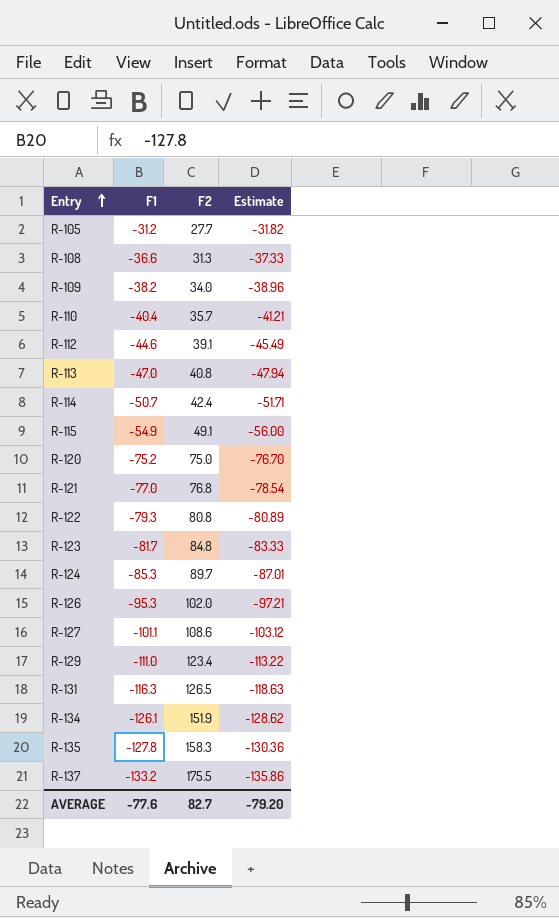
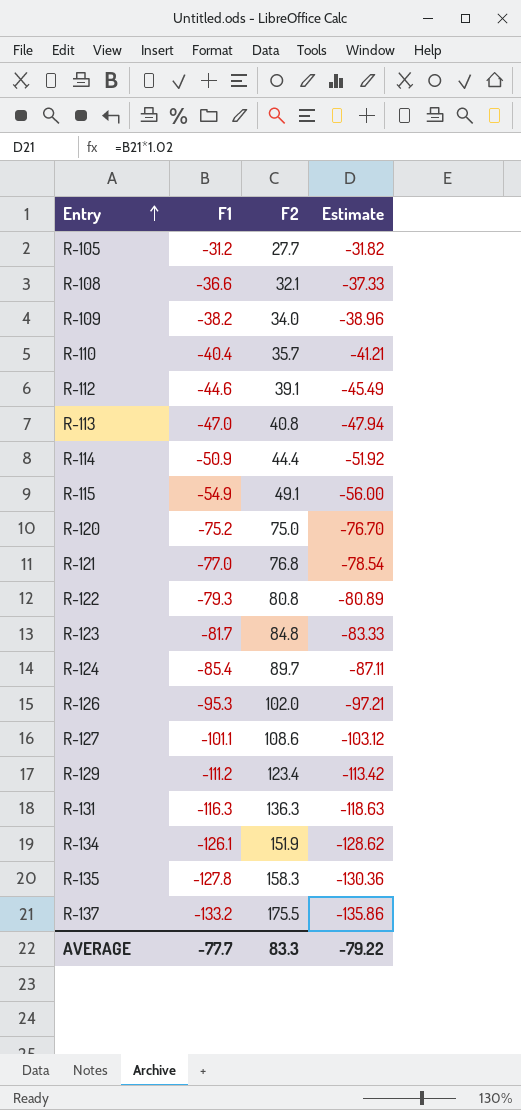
R-108 | F2: 31.3 -> 32.1
R-114 | F1: -50.7 -> -50.9
R-114 | F2: 42.4 -> 44.4
R-114 | Estimate: -51.71 -> -51.92
R-124 | F1: -85.3 -> -85.4
R-124 | Estimate: -87.01 -> -87.11
R-129 | F1: -111.0 -> -111.2
R-129 | Estimate: -113.22 -> -113.42
R-131 | F2: 126.5 -> 136.3
AVERAGE | F1: -77.6 -> -77.7
AVERAGE | F2: 82.7 -> 83.3
AVERAGE | Estimate: -79.20 -> -79.22

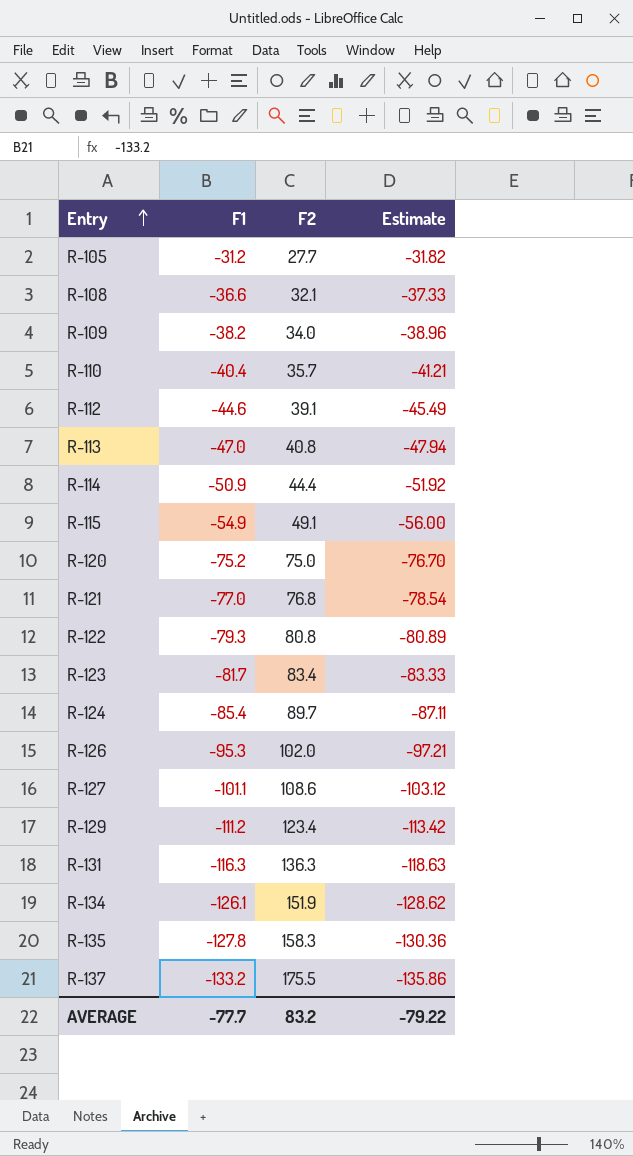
R-123 | F2: 84.8 -> 83.4
AVERAGE | F2: 83.3 -> 83.2

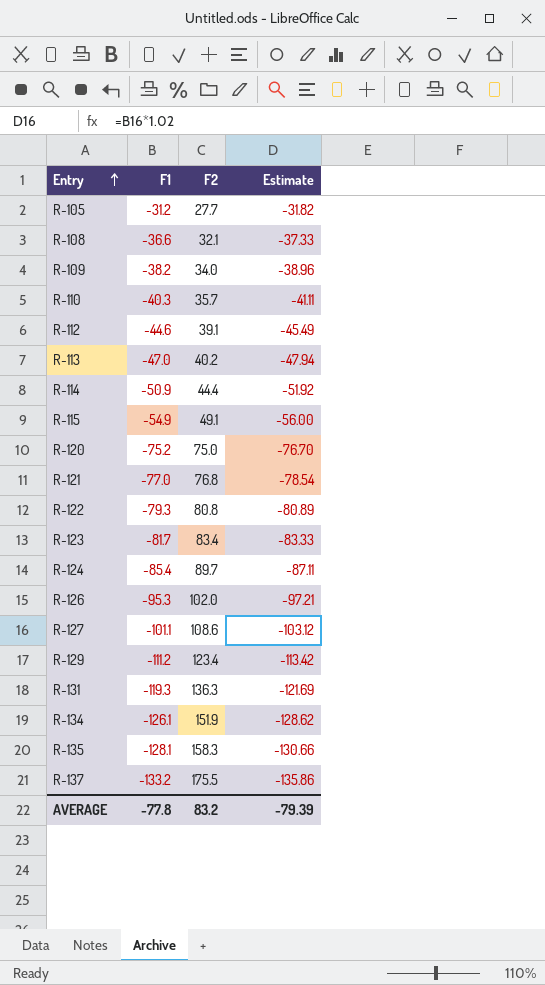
R-110 | F1: -40.4 -> -40.3
R-110 | Estimate: -41.21 -> -41.11
R-113 | F2: 40.8 -> 40.2
R-131 | F1: -116.3 -> -119.3
R-131 | Estimate: -118.63 -> -121.69
R-135 | F1: -127.8 -> -128.1
R-135 | Estimate: -130.36 -> -130.66
AVERAGE | F1: -77.7 -> -77.8
AVERAGE | Estimate: -79.22 -> -79.39

